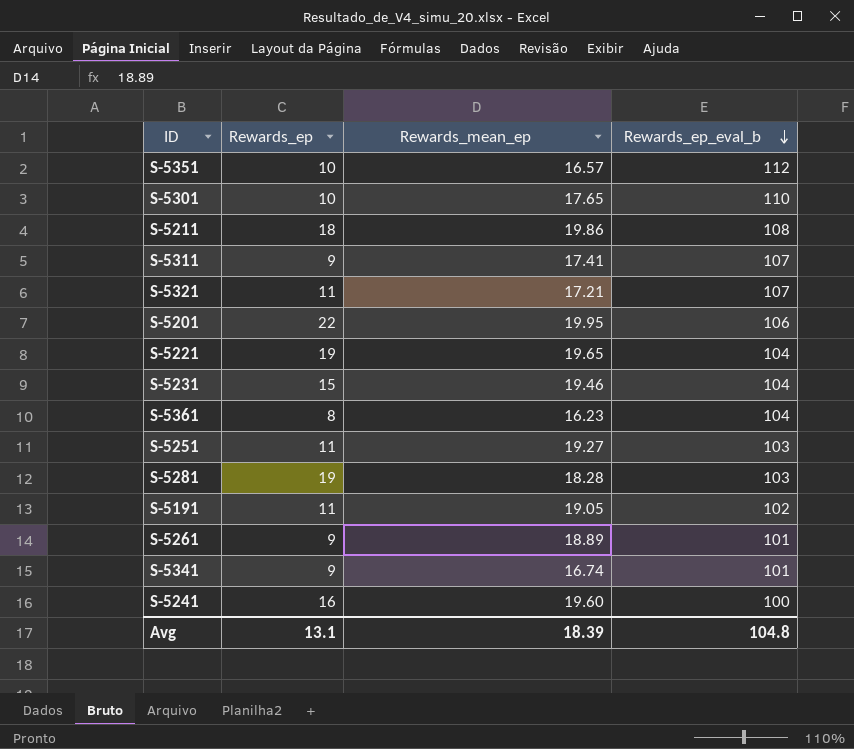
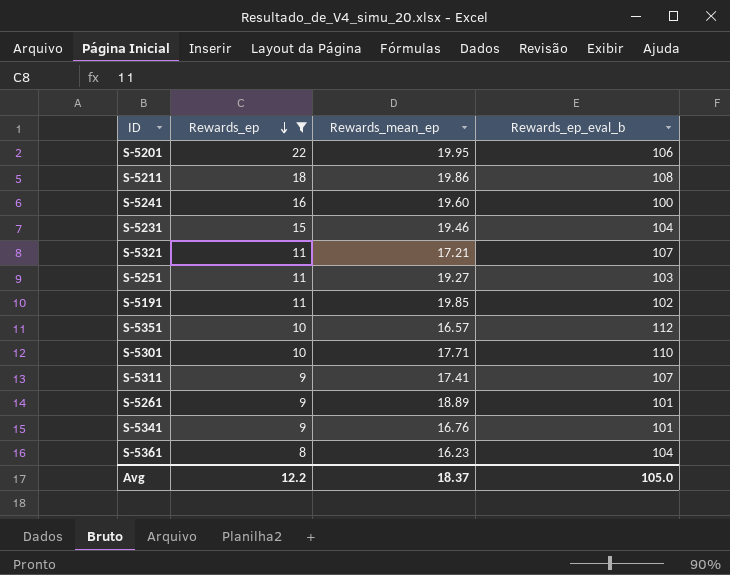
filter: none -> Rewards_ep != 19
row order: Rewards_ep_eval_b descending -> Rewards_ep descending
S-5191 | Rewards_mean_ep: 19.05 -> 19.85
S-5301 | Rewards_mean_ep: 17.65 -> 17.71
S-5341 | Rewards_mean_ep: 16.74 -> 16.76
Avg | Rewards_ep: 13.1 -> 12.2
Avg | Rewards_mean_ep: 18.39 -> 18.37
Avg | Rewards_ep_eval_b: 104.8 -> 105.0

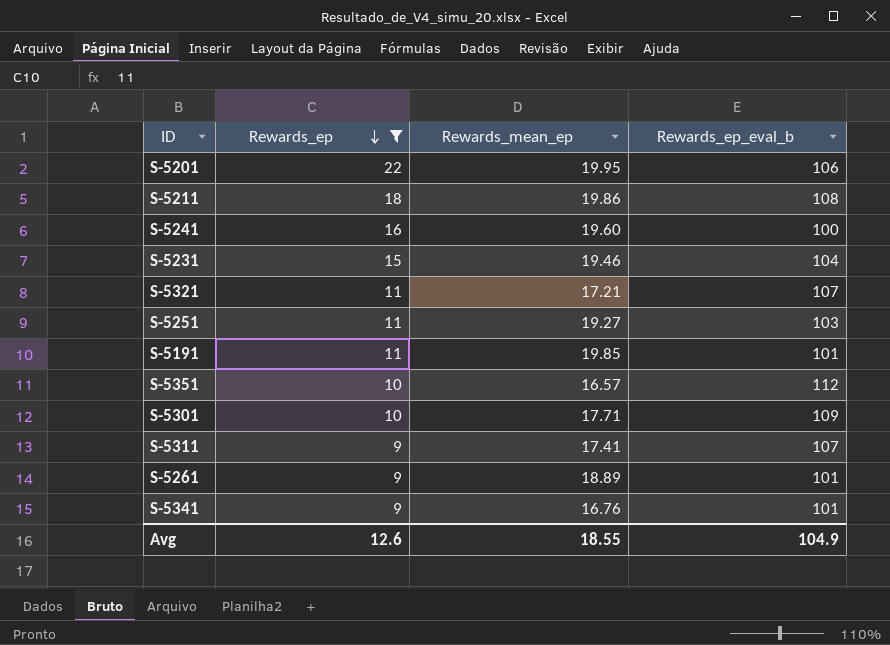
row S-5361: 8 | 16.23 | 104 -> none
S-5191 | Rewards_ep_eval_b: 102 -> 101
S-5301 | Rewards_ep_eval_b: 110 -> 109
Avg | Rewards_ep: 12.2 -> 12.6
Avg | Rewards_mean_ep: 18.37 -> 18.55
Avg | Rewards_ep_eval_b: 105.0 -> 104.9

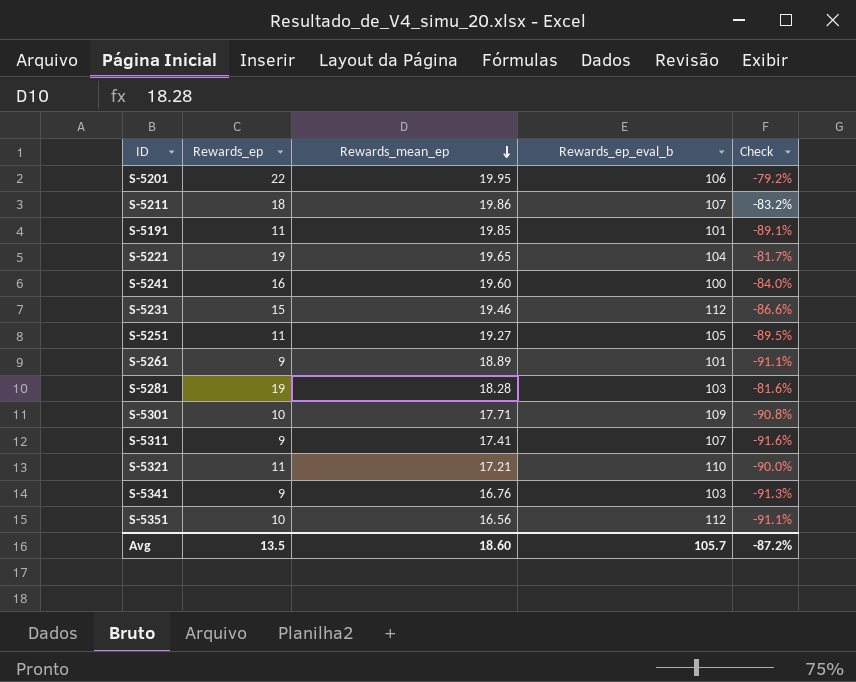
filter: Rewards_ep != 19 -> none
row order: Rewards_ep descending -> Rewards_mean_ep descending
column Check | formula: none -> ([Rewards_ep] - [Rewards_ep_eval_b]) / [Rewards_ep_eval_b]
S-5211 | Rewards_ep_eval_b: 108 -> 107
S-5231 | Rewards_ep_eval_b: 104 -> 112
S-5251 | Rewards_ep_eval_b: 103 -> 105
S-5321 | Rewards_ep_eval_b: 107 -> 110
S-5341 | Rewards_ep_eval_b: 101 -> 103
S-5351 | Rewards_mean_ep: 16.57 -> 16.56
Avg | Rewards_ep: 12.6 -> 13.5
Avg | Rewards_mean_ep: 18.55 -> 18.60
Avg | Rewards_ep_eval_b: 104.9 -> 105.7

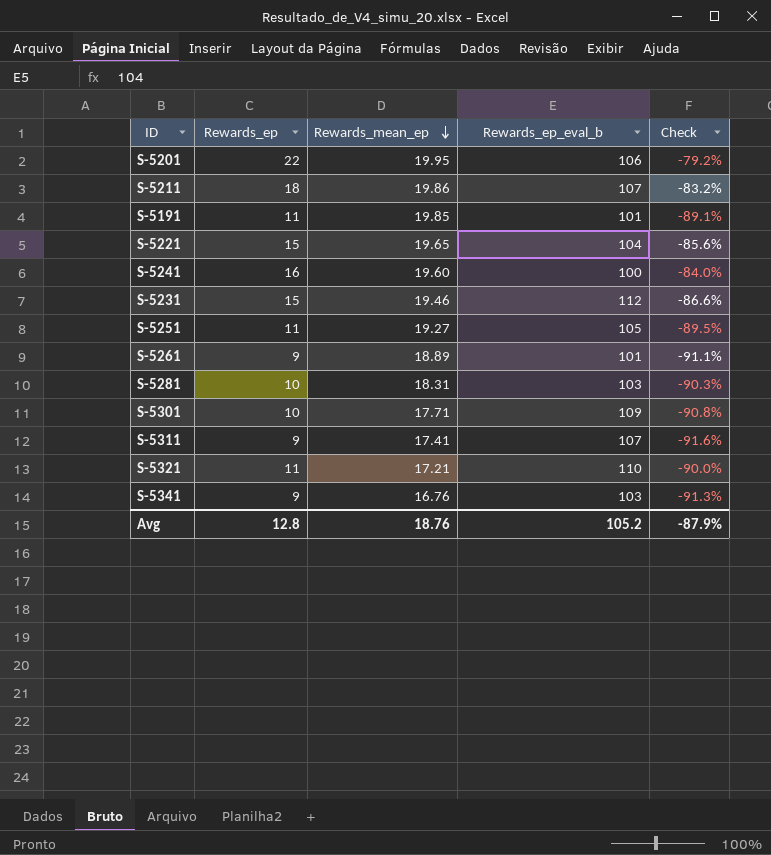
row S-5351: 10 | 16.56 | 112 | -91.1% -> none
S-5221 | Rewards_ep: 19 -> 15
S-5221 | Check: -81.7% -> -85.6%
S-5281 | Rewards_ep: 19 -> 10
S-5281 | Rewards_mean_ep: 18.28 -> 18.31
S-5281 | Check: -81.6% -> -90.3%
Avg | Rewards_ep: 13.5 -> 12.8
Avg | Rewards_mean_ep: 18.60 -> 18.76
Avg | Rewards_ep_eval_b: 105.7 -> 105.2
Avg | Check: -87.2% -> -87.9%

